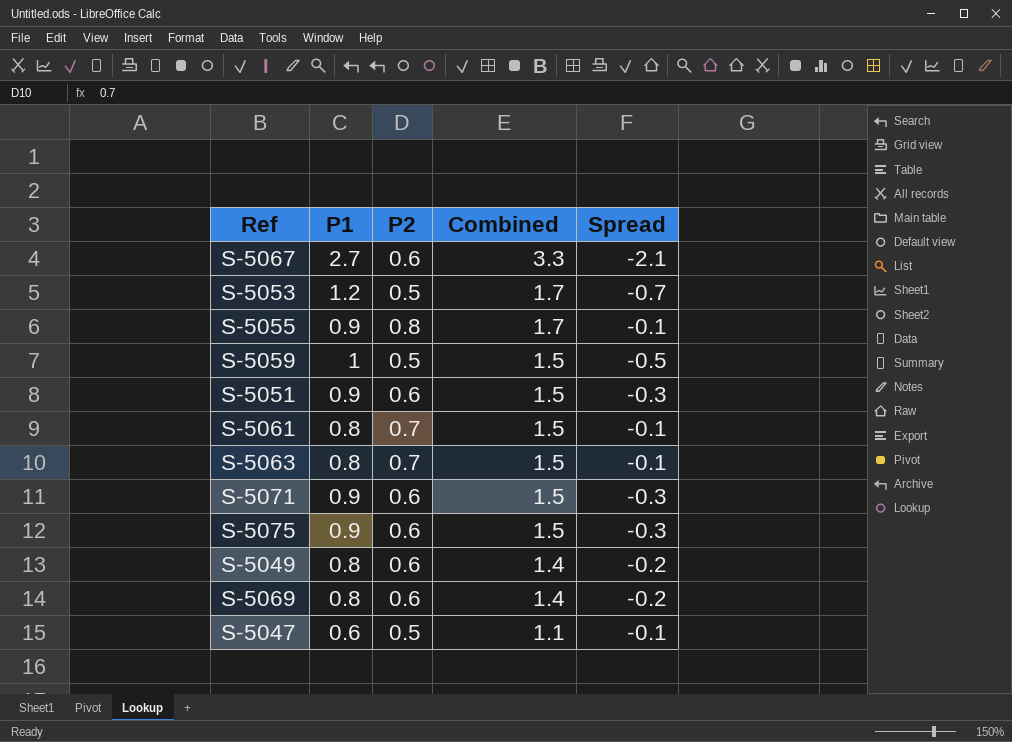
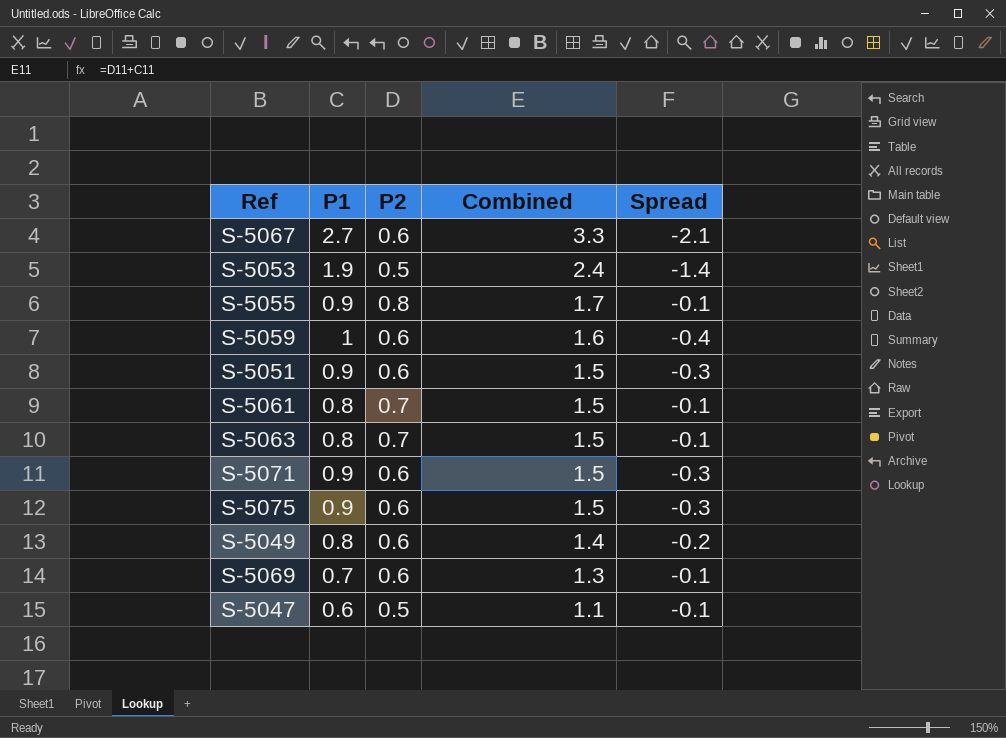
S-5053 | P1: 1.2 -> 1.9
S-5053 | Combined: 1.7 -> 2.4
S-5053 | Spread: -0.7 -> -1.4
S-5059 | P2: 0.5 -> 0.6
S-5059 | Combined: 1.5 -> 1.6
S-5059 | Spread: -0.5 -> -0.4
S-5069 | P1: 0.8 -> 0.7
S-5069 | Combined: 1.4 -> 1.3
S-5069 | Spread: -0.2 -> -0.1

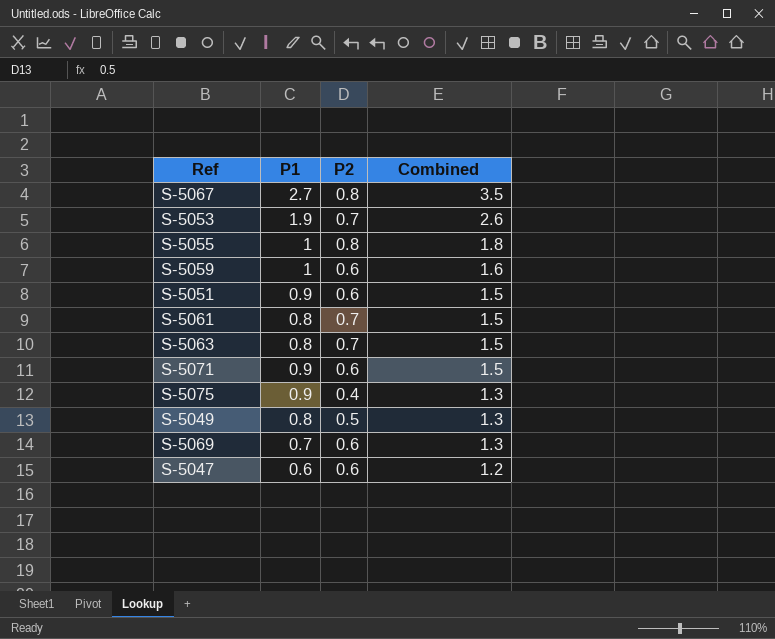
column Spread | formula: [P2] - [P1] -> none
S-5067 | P2: 0.6 -> 0.8
S-5067 | Combined: 3.3 -> 3.5
S-5053 | P2: 0.5 -> 0.7
S-5053 | Combined: 2.4 -> 2.6
S-5055 | P1: 0.9 -> 1
S-5055 | Combined: 1.7 -> 1.8
S-5075 | P2: 0.6 -> 0.4
S-5075 | Combined: 1.5 -> 1.3
S-5049 | P2: 0.6 -> 0.5
S-5049 | Combined: 1.4 -> 1.3
S-5047 | P2: 0.5 -> 0.6
S-5047 | Combined: 1.1 -> 1.2

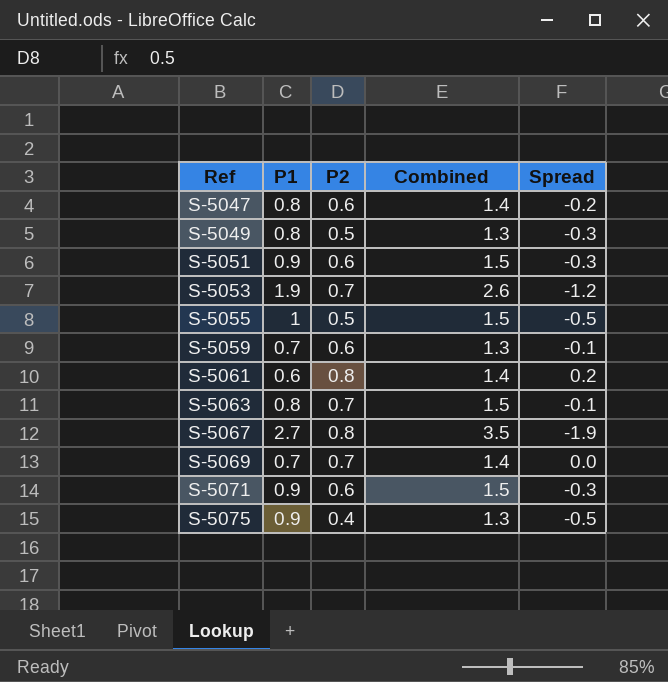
row order: Combined descending -> Ref ascending
column Spread | formula: none -> [P2] - [P1]
S-5047 | P1: 0.6 -> 0.8
S-5047 | Combined: 1.2 -> 1.4
S-5055 | P2: 0.8 -> 0.5
S-5055 | Combined: 1.8 -> 1.5
S-5059 | P1: 1 -> 0.7
S-5059 | Combined: 1.6 -> 1.3
S-5061 | P1: 0.8 -> 0.6
S-5061 | P2: 0.7 -> 0.8
S-5061 | Combined: 1.5 -> 1.4
S-5069 | P2: 0.6 -> 0.7
S-5069 | Combined: 1.3 -> 1.4

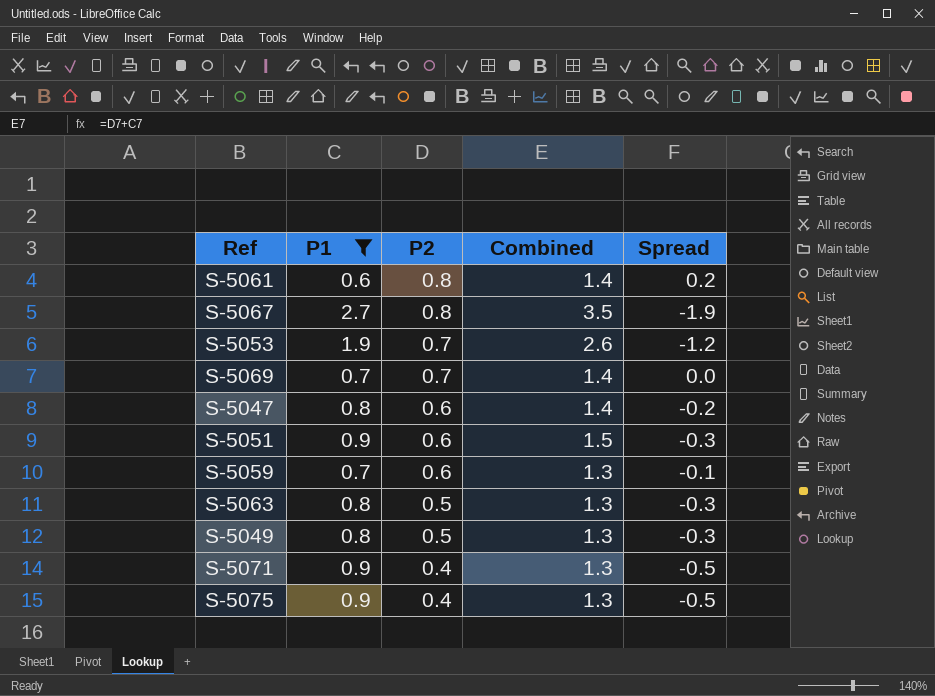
filter: none -> P1 != 1
row order: Ref ascending -> P2 descending
S-5063 | P2: 0.7 -> 0.5
S-5063 | Combined: 1.5 -> 1.3
S-5063 | Spread: -0.1 -> -0.3
S-5071 | P2: 0.6 -> 0.4
S-5071 | Combined: 1.5 -> 1.3
S-5071 | Spread: -0.3 -> -0.5

